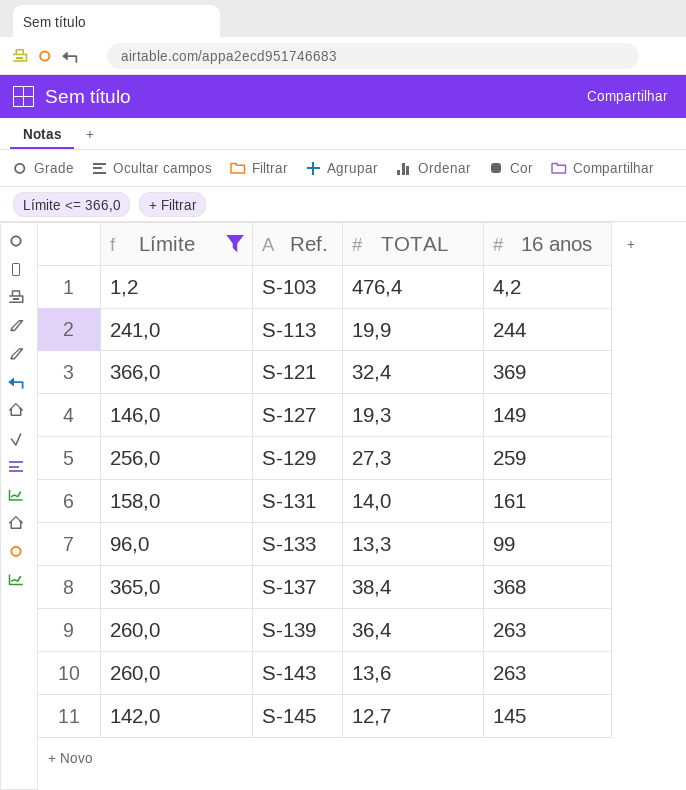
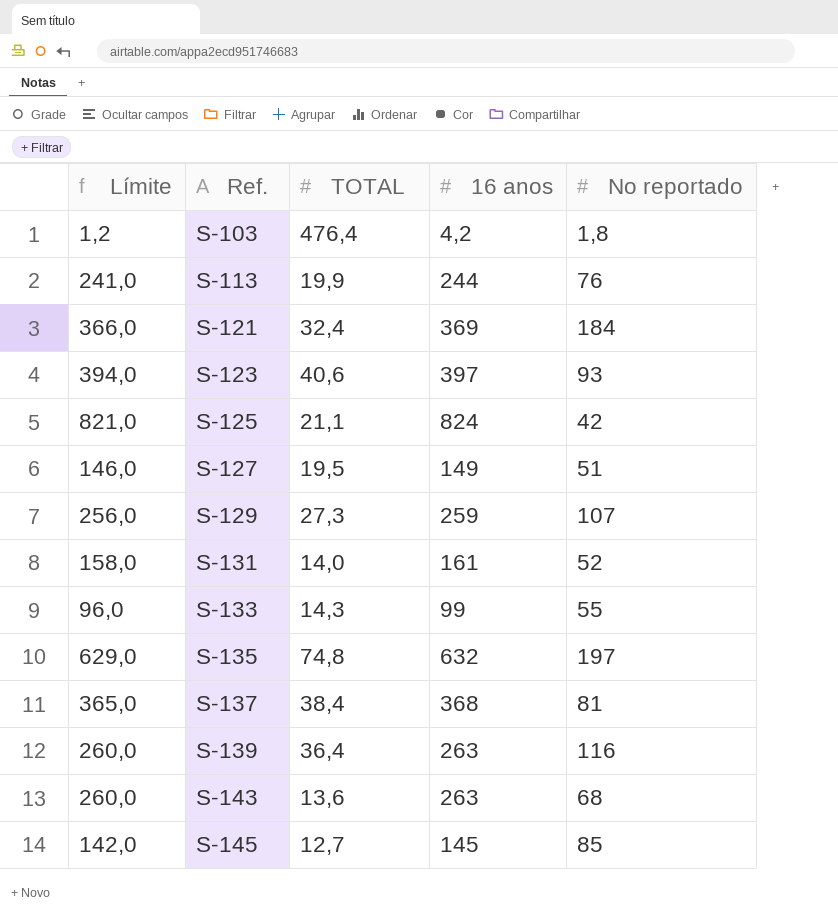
filter: Límite <= 366,0 -> none
column No reportado | position: none -> 5
S-127 | TOTAL: 19,3 -> 19,5
S-133 | TOTAL: 13,3 -> 14,3

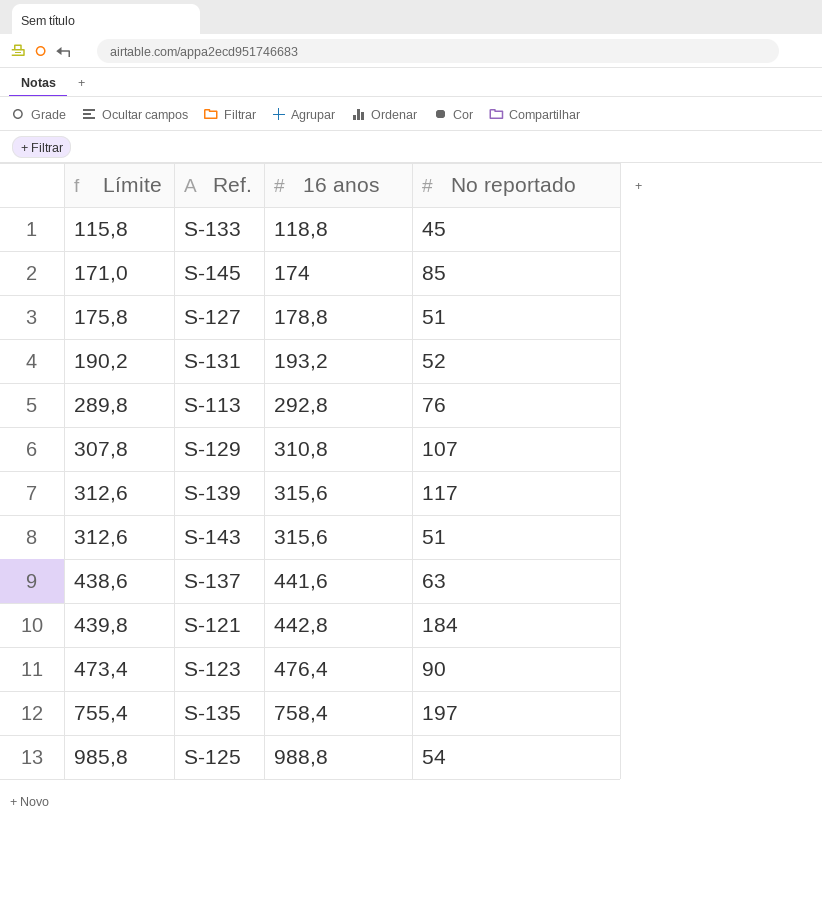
row order: Ref. ascending -> Límite ascending
column TOTAL | position: 3 -> none
row S-103: 1,2 | 476,4 | 4,2 | 1,8 -> none
S-133 | Límite: 96,0 -> 115,8
S-133 | 16 anos: 99 -> 118,8
S-133 | No reportado: 55 -> 45
S-145 | Límite: 142,0 -> 171,0
S-145 | 16 anos: 145 -> 174
S-127 | Límite: 146,0 -> 175,8
S-127 | 16 anos: 149 -> 178,8
S-131 | Límite: 158,0 -> 190,2
S-131 | 16 anos: 161 -> 193,2
S-113 | Límite: 241,0 -> 289,8
S-113 | 16 anos: 244 -> 292,8
S-129 | Límite: 256,0 -> 307,8
S-129 | 16 anos: 259 -> 310,8
S-139 | Límite: 260,0 -> 312,6
S-139 | 16 anos: 263 -> 315,6
S-139 | No reportado: 116 -> 117
S-143 | Límite: 260,0 -> 312,6
S-143 | 16 anos: 263 -> 315,6
S-143 | No reportado: 68 -> 51
S-137 | Límite: 365,0 -> 438,6
S-137 | 16 anos: 368 -> 441,6
S-137 | No reportado: 81 -> 63
S-121 | Límite: 366,0 -> 439,8
S-121 | 16 anos: 369 -> 442,8
S-123 | Límite: 394,0 -> 473,4
S-123 | 16 anos: 397 -> 476,4
S-123 | No reportado: 93 -> 90
S-135 | Límite: 629,0 -> 755,4
S-135 | 16 anos: 632 -> 758,4
S-125 | Límite: 821,0 -> 985,8
S-125 | 16 anos: 824 -> 988,8
S-125 | No reportado: 42 -> 54

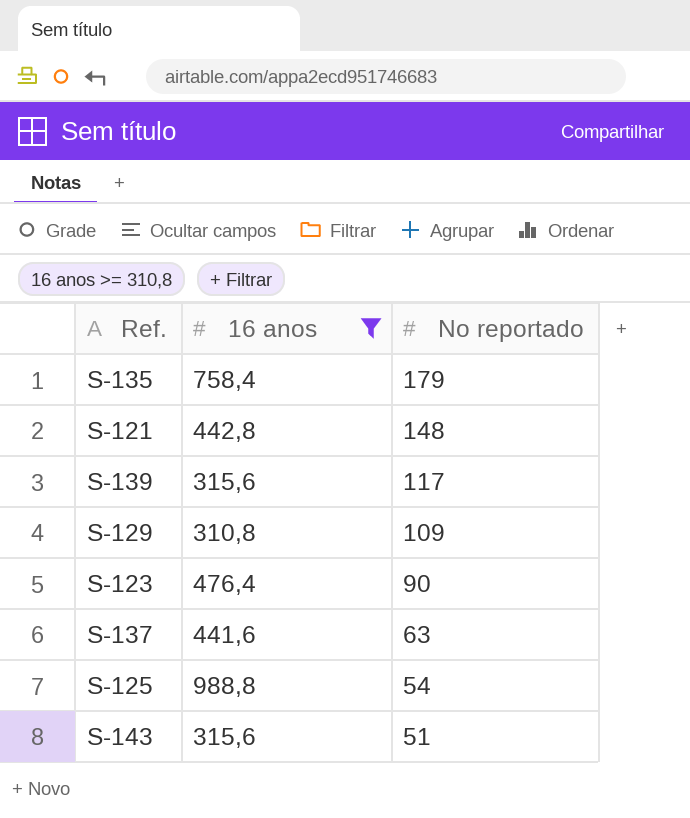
filter: none -> 16 anos >= 310,8
row order: Límite ascending -> No reportado descending
column Límite | formula: [16 anos] - 3 -> none
S-135 | No reportado: 197 -> 179
S-121 | No reportado: 184 -> 148
S-129 | No reportado: 107 -> 109

